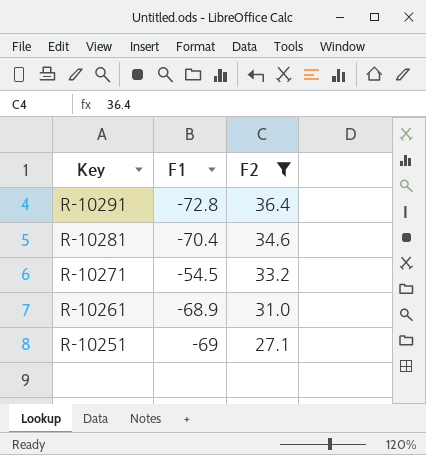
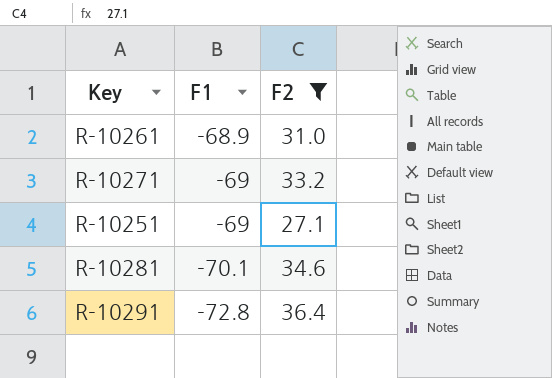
row order: Key descending -> F1 descending
R-10271 | F1: -54.5 -> -69
R-10281 | F1: -70.4 -> -70.1

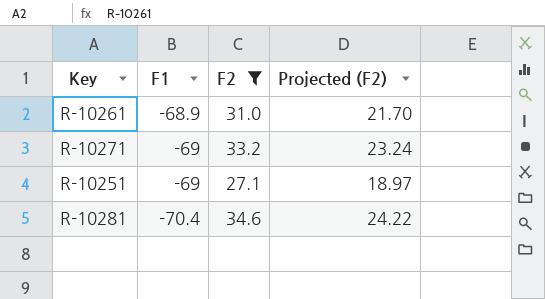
column Projected (F2) | formula: none -> [F2] * 0.7
row R-10291: -72.8 | 36.4 -> none
R-10281 | F1: -70.1 -> -70.4

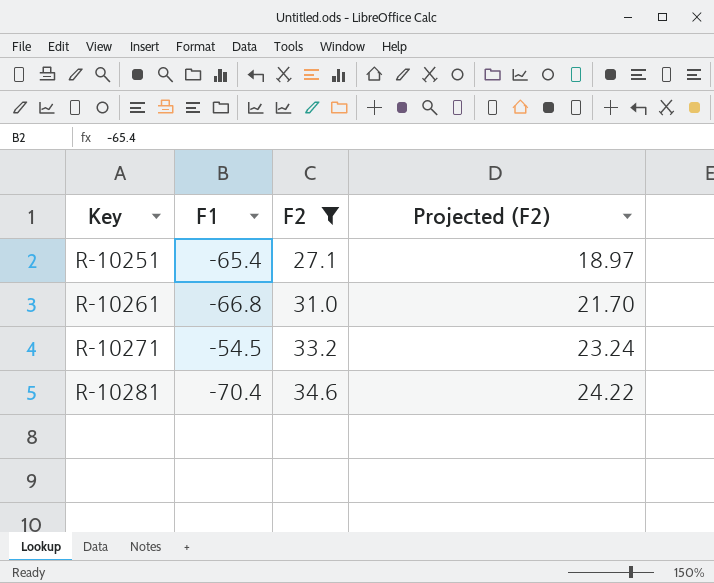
row order: F1 descending -> Key ascending
R-10251 | F1: -69 -> -65.4
R-10261 | F1: -68.9 -> -66.8
R-10271 | F1: -69 -> -54.5

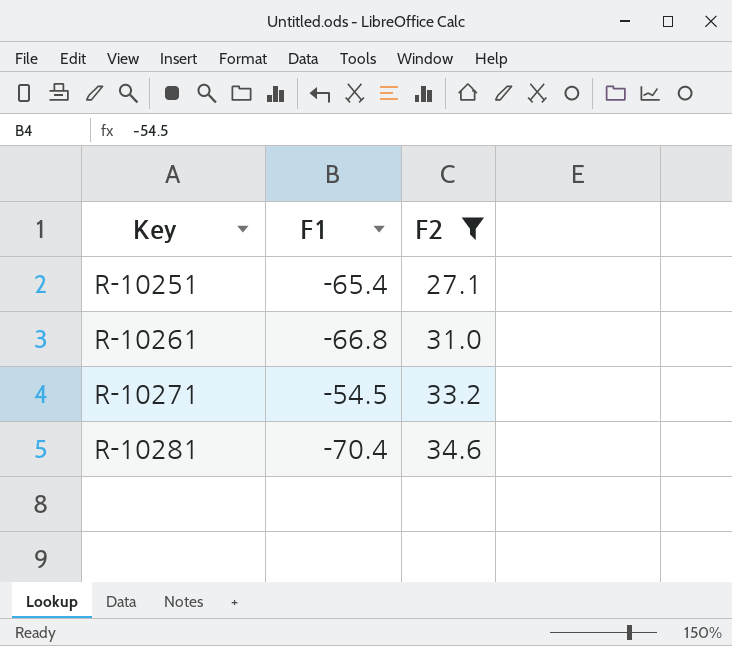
column Projected (F2) | formula: [F2] * 0.7 -> none

